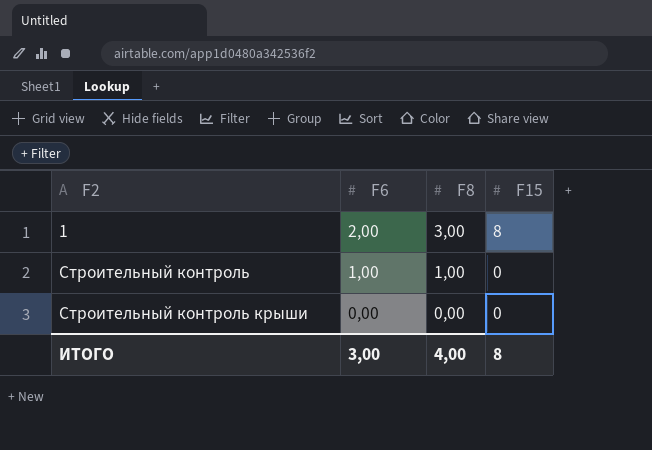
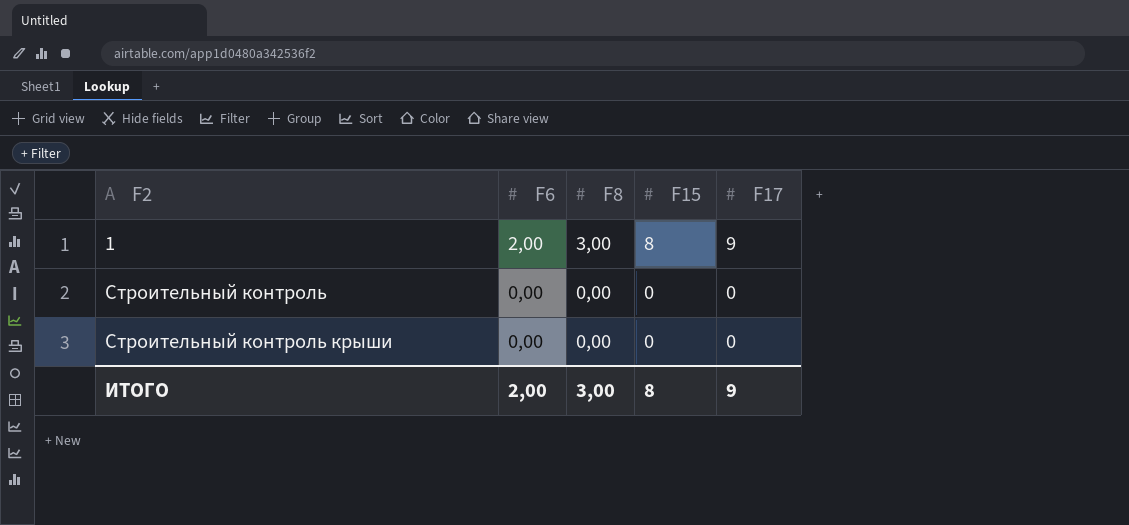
column F17 | position: none -> 5
Строительный контроль | F6: 1,00 -> 0,00
Строительный контроль | F8: 1,00 -> 0,00
ИТОГО | F6: 3,00 -> 2,00
ИТОГО | F8: 4,00 -> 3,00

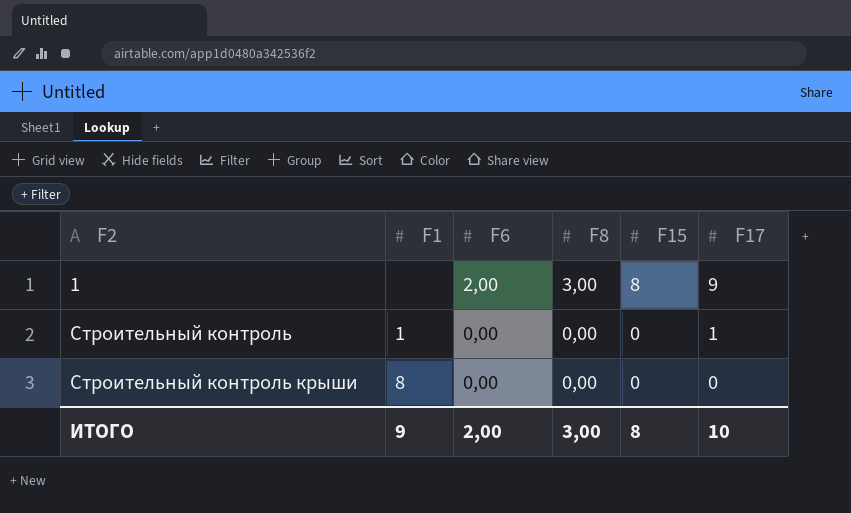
column F1 | position: none -> 2
Строительный контроль | F17: 0 -> 1
ИТОГО | F17: 9 -> 10

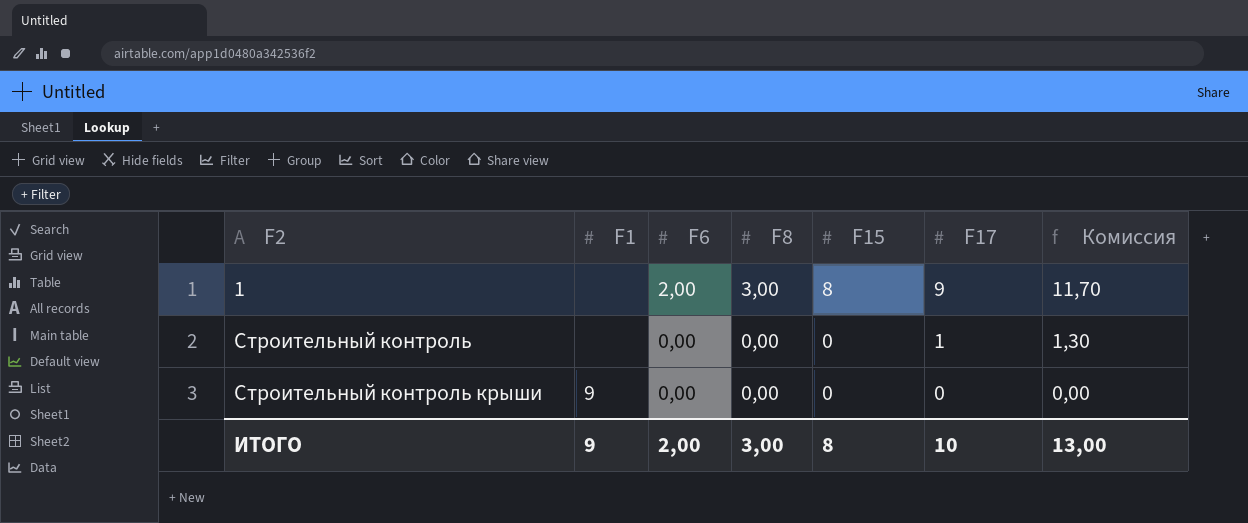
column Комиссия | formula: none -> [F17] * 1,3
Строительный контроль | F1: 1 -> none
Строительный контроль крыши | F1: 8 -> 9

